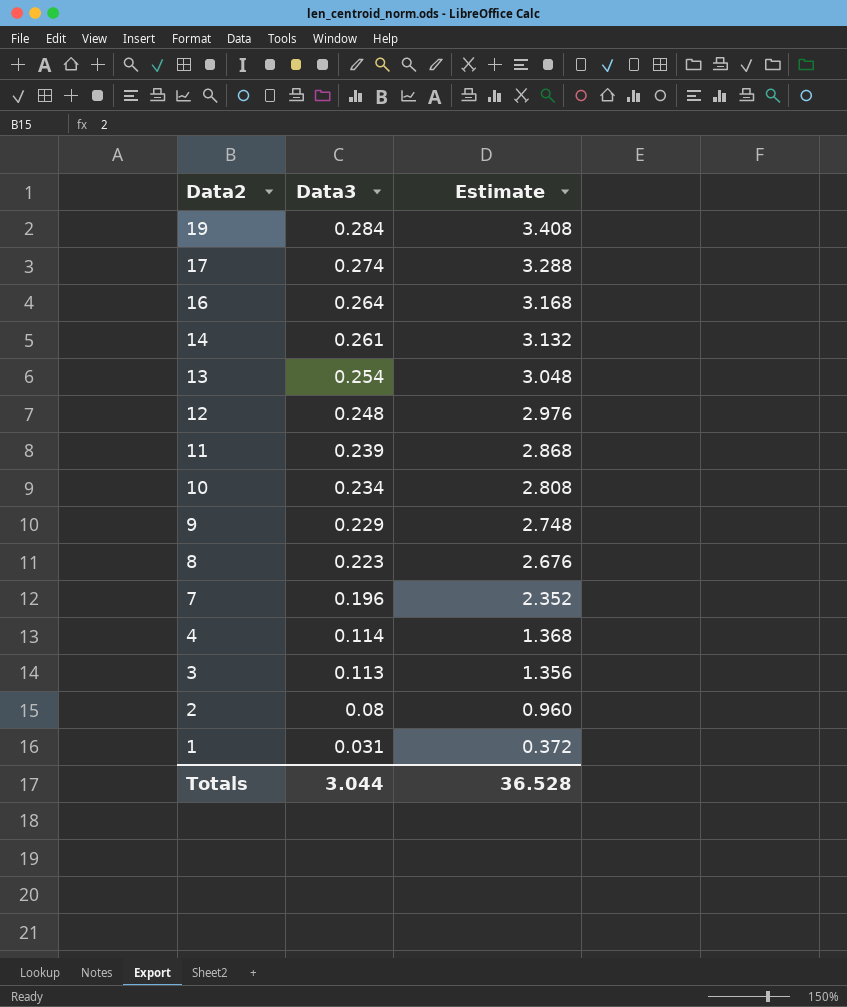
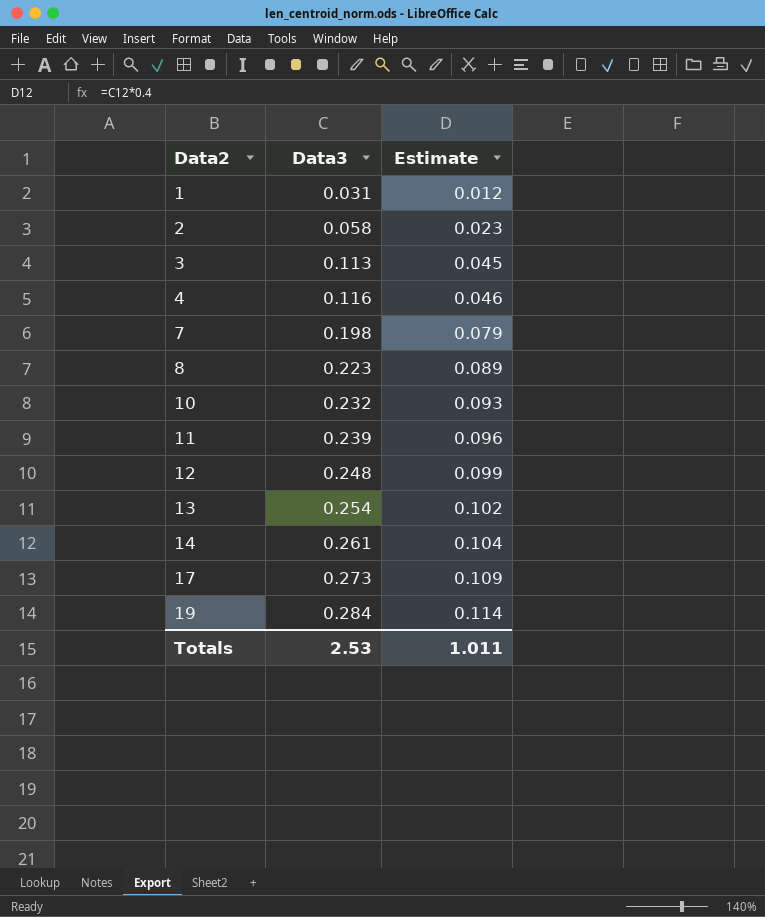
row order: Data2 descending -> Data2 ascending
column Estimate | formula: [Data3] * 12 -> [Data3] * 0.4
row 16: 0.264 | 3.168 -> none
row 9: 0.229 | 2.748 -> none
2 | Data3: 0.08 -> 0.058
4 | Data3: 0.114 -> 0.116
7 | Data3: 0.196 -> 0.198
10 | Data3: 0.234 -> 0.232
17 | Data3: 0.274 -> 0.273
Totals | Data3: 3.044 -> 2.53
Totals | Estimate: 36.528 -> 1.011

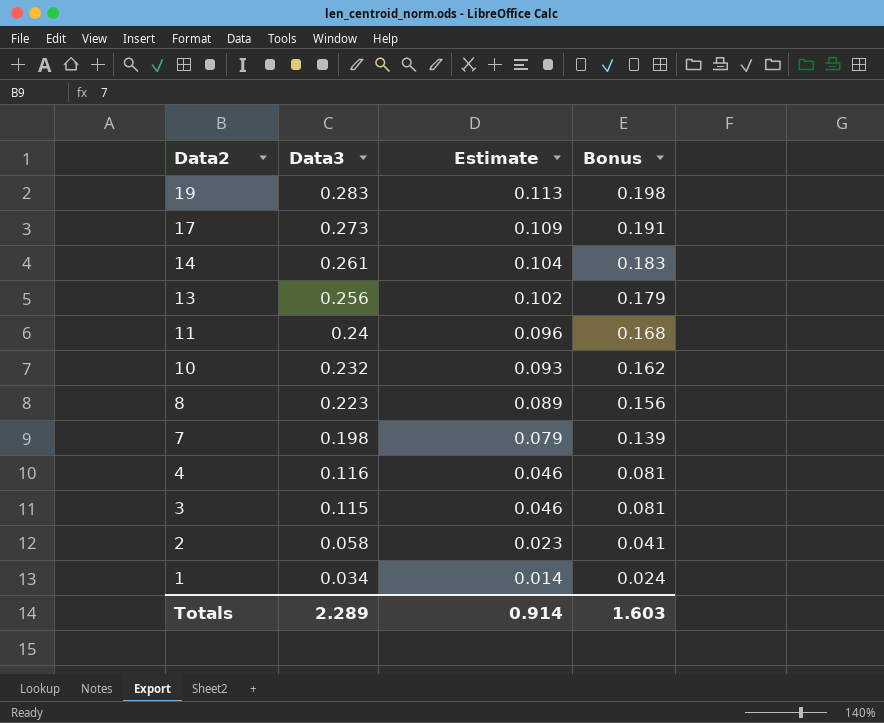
row order: Data2 ascending -> Data2 descending
column Bonus | formula: none -> [Data3] * 0.7
row 12: 0.248 | 0.099 -> none
19 | Data3: 0.284 -> 0.283
19 | Estimate: 0.114 -> 0.113
13 | Data3: 0.254 -> 0.256
11 | Data3: 0.239 -> 0.24
3 | Data3: 0.113 -> 0.115
3 | Estimate: 0.045 -> 0.046
1 | Data3: 0.031 -> 0.034
1 | Estimate: 0.012 -> 0.014
Totals | Data3: 2.53 -> 2.289
Totals | Estimate: 1.011 -> 0.914

